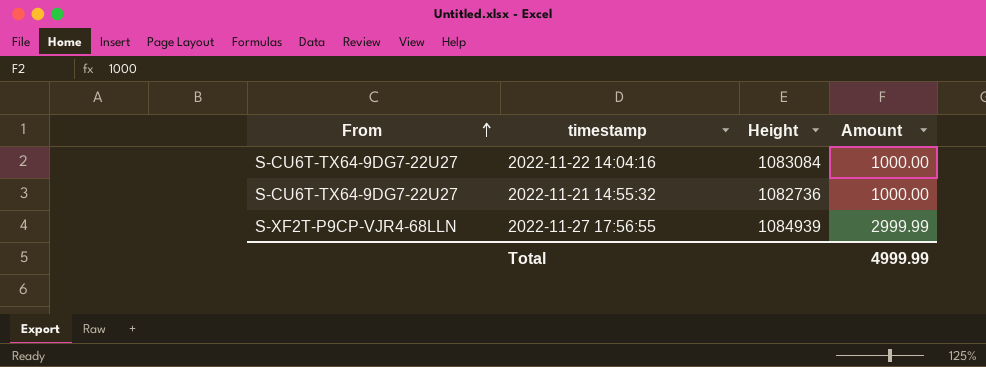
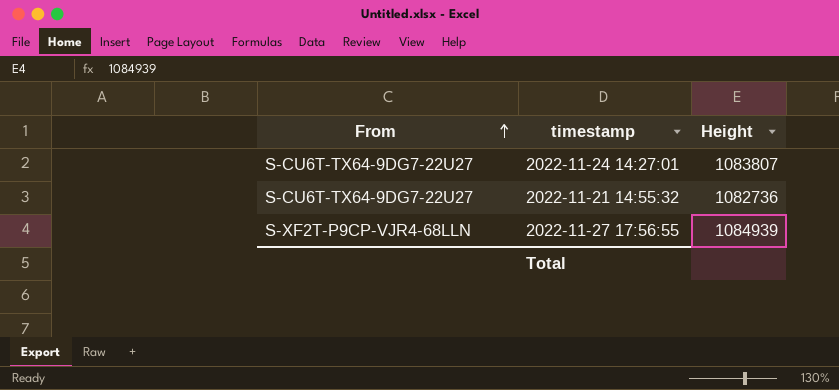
column Amount | position: 4 -> none
row 2022-11-22 14:04:16: S-CU6T-TX64-9DG7-22U27 | 1083084 | 1000.00 -> none
row 2022-11-24 14:27:01: none -> S-CU6T-TX64-9DG7-22U27 | 1083807

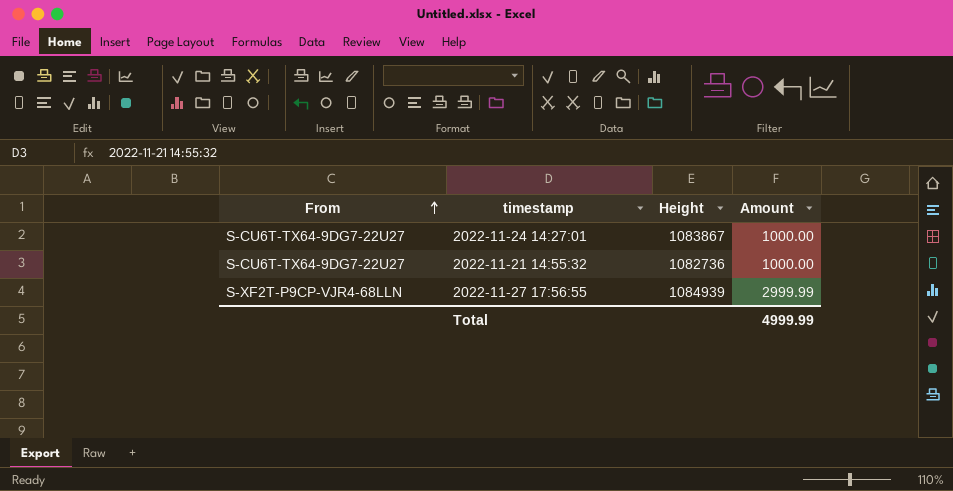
column Amount | position: none -> 4
2022-11-24 14:27:01 | Height: 1083807 -> 1083867

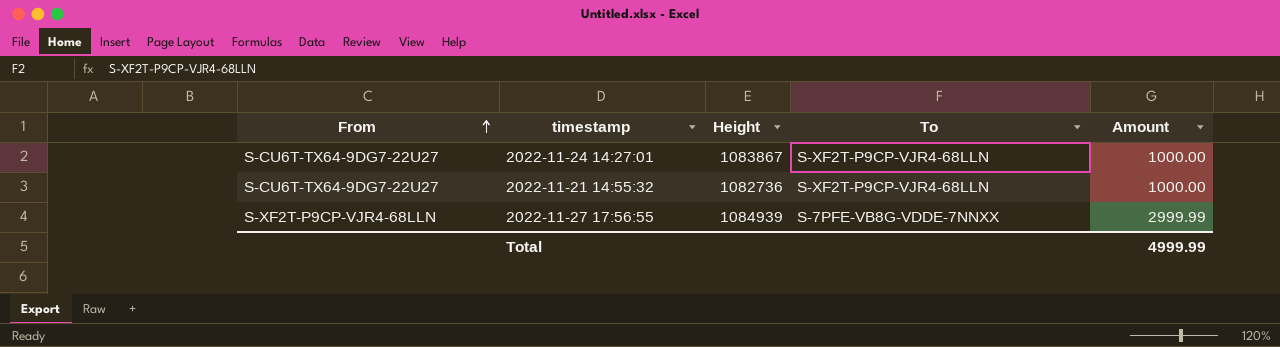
column To | position: none -> 4

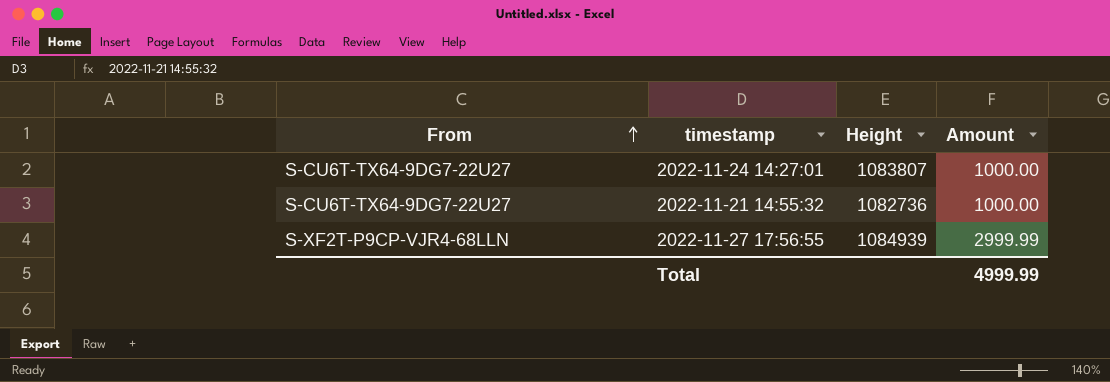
column To | position: 4 -> none
2022-11-24 14:27:01 | Height: 1083867 -> 1083807

